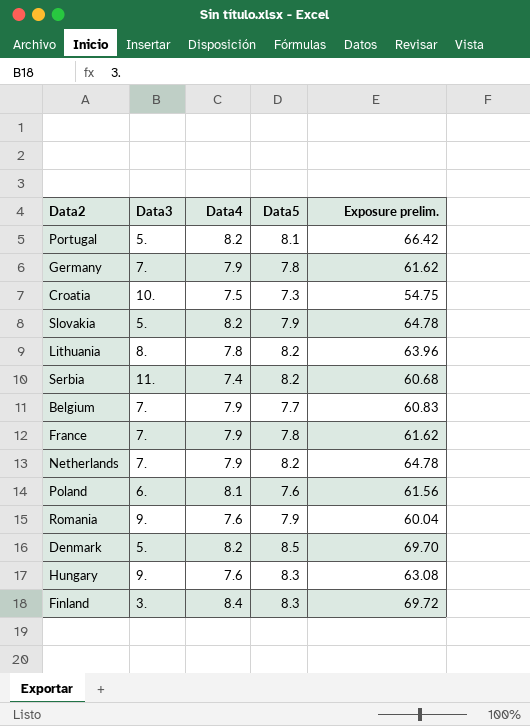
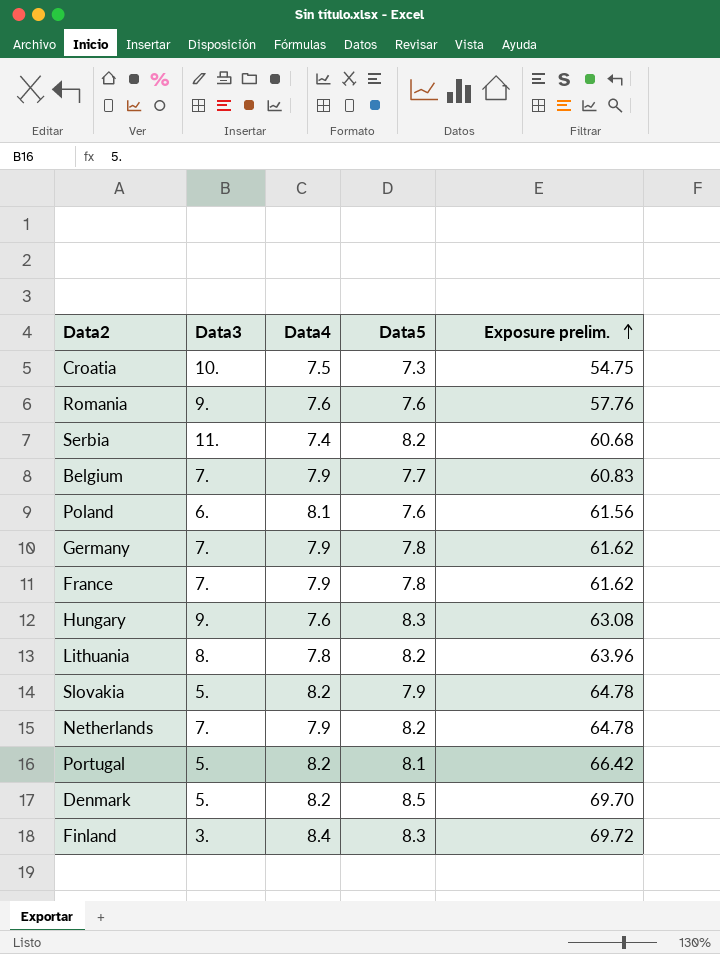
row order: none -> Exposure prelim. ascending
Romania | Data5: 7.9 -> 7.6
Romania | Exposure prelim.: 60.04 -> 57.76

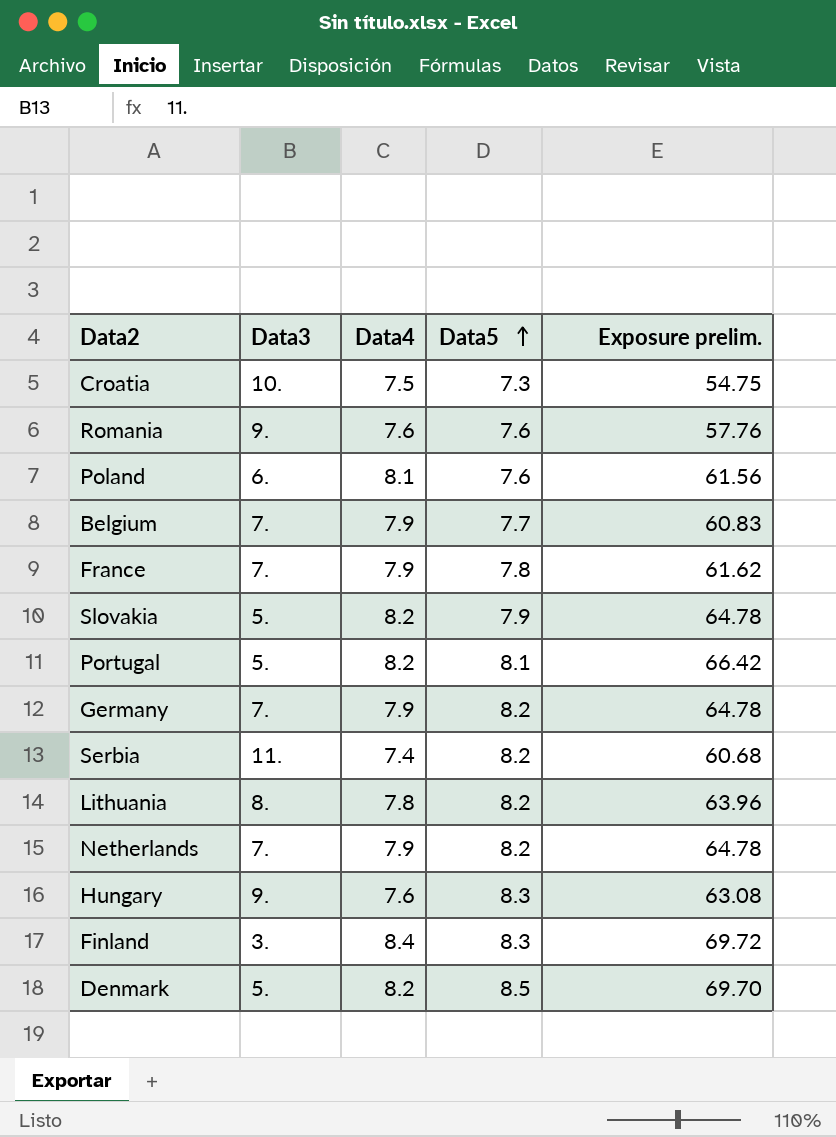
row order: Exposure prelim. ascending -> Data5 ascending
Germany | Data5: 7.8 -> 8.2
Germany | Exposure prelim.: 61.62 -> 64.78

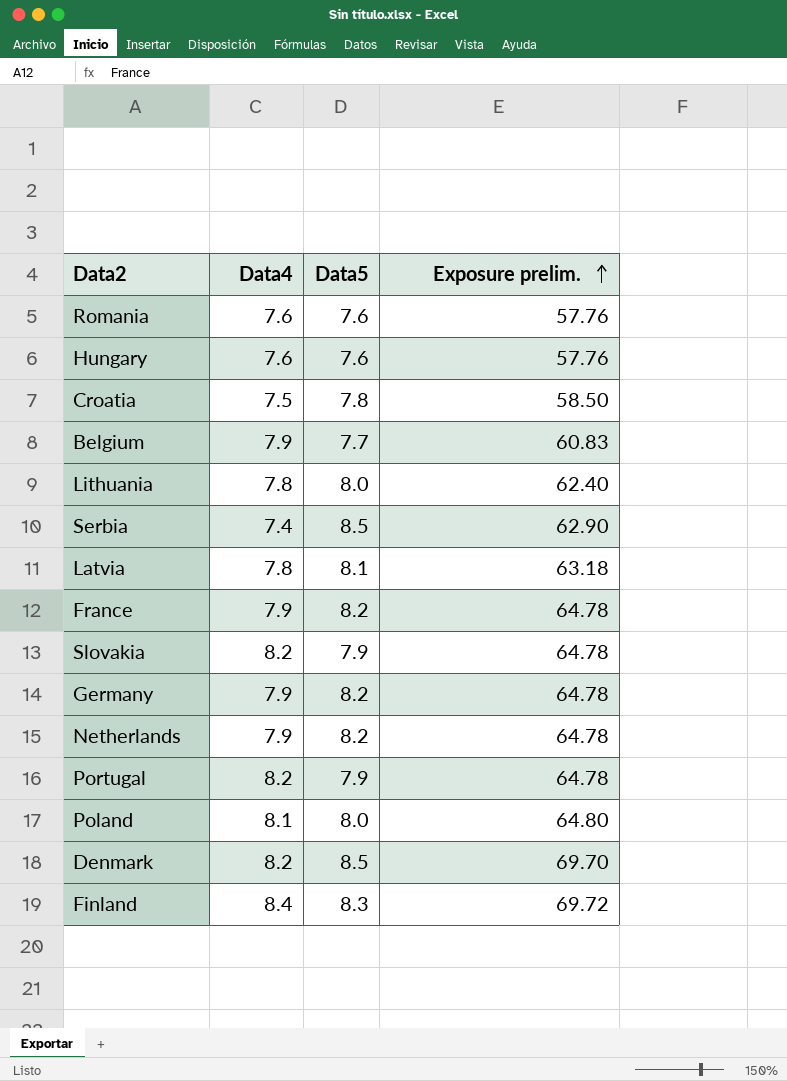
row order: Data5 ascending -> Exposure prelim. ascending
column Data3 | position: 2 -> none
Hungary | Data5: 8.3 -> 7.6
Hungary | Exposure prelim.: 63.08 -> 57.76
Croatia | Data5: 7.3 -> 7.8
Croatia | Exposure prelim.: 54.75 -> 58.50
Lithuania | Data5: 8.2 -> 8.0
Lithuania | Exposure prelim.: 63.96 -> 62.40
Serbia | Data5: 8.2 -> 8.5
Serbia | Exposure prelim.: 60.68 -> 62.90
row Latvia: none -> 7.8 | 8.1 | 63.18
France | Data5: 7.8 -> 8.2
France | Exposure prelim.: 61.62 -> 64.78
Portugal | Data5: 8.1 -> 7.9
Portugal | Exposure prelim.: 66.42 -> 64.78
Poland | Data5: 7.6 -> 8.0
Poland | Exposure prelim.: 61.56 -> 64.80

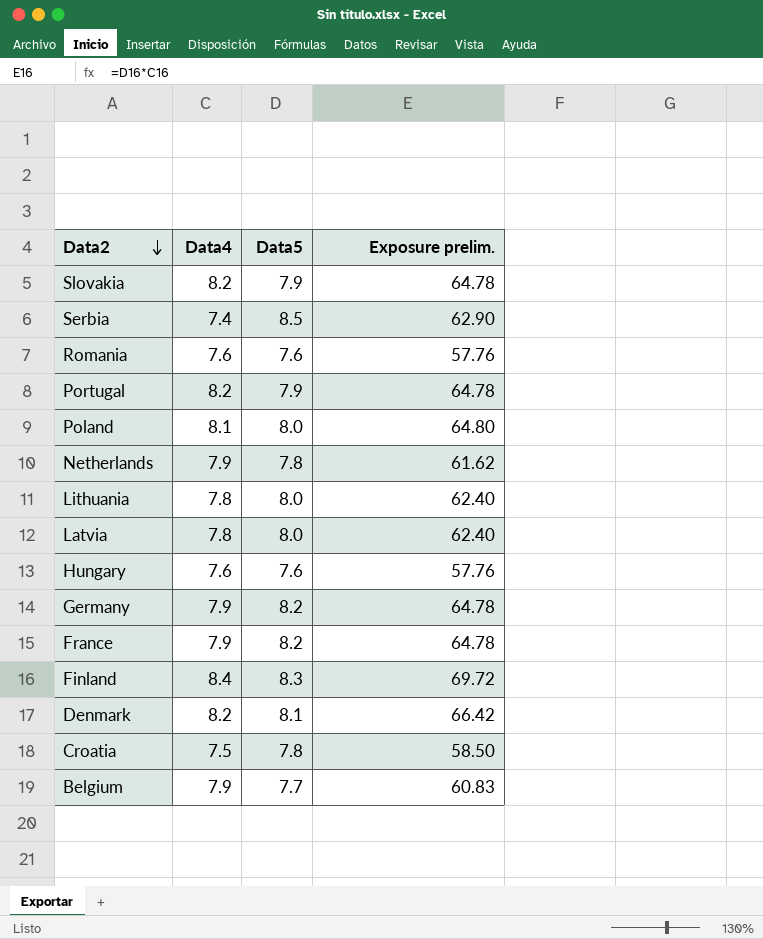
row order: Exposure prelim. ascending -> Data2 descending
Netherlands | Data5: 8.2 -> 7.8
Netherlands | Exposure prelim.: 64.78 -> 61.62
Latvia | Data5: 8.1 -> 8.0
Latvia | Exposure prelim.: 63.18 -> 62.40
Denmark | Data5: 8.5 -> 8.1
Denmark | Exposure prelim.: 69.70 -> 66.42

